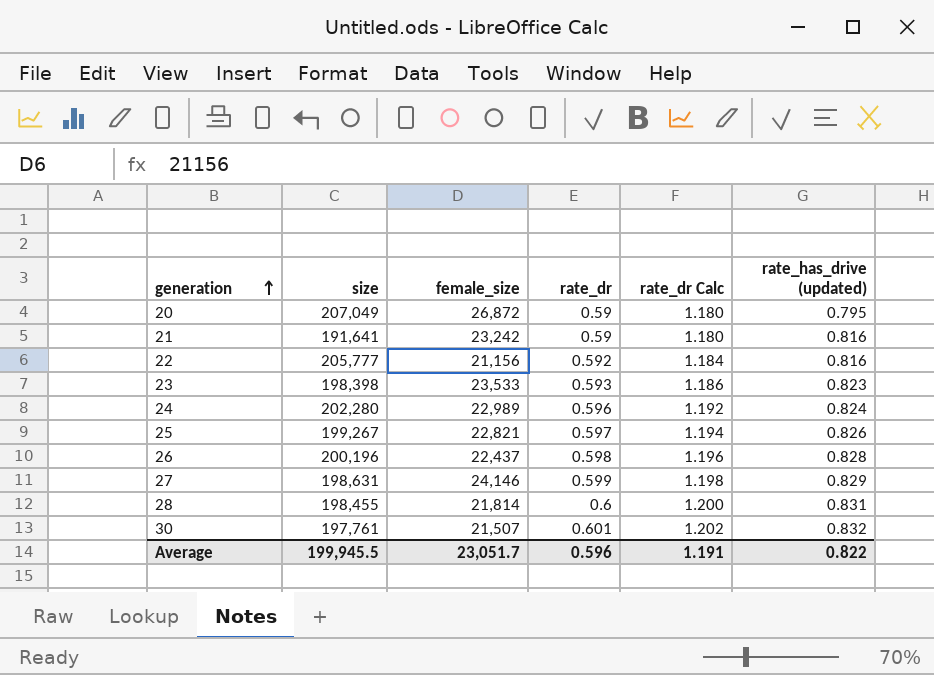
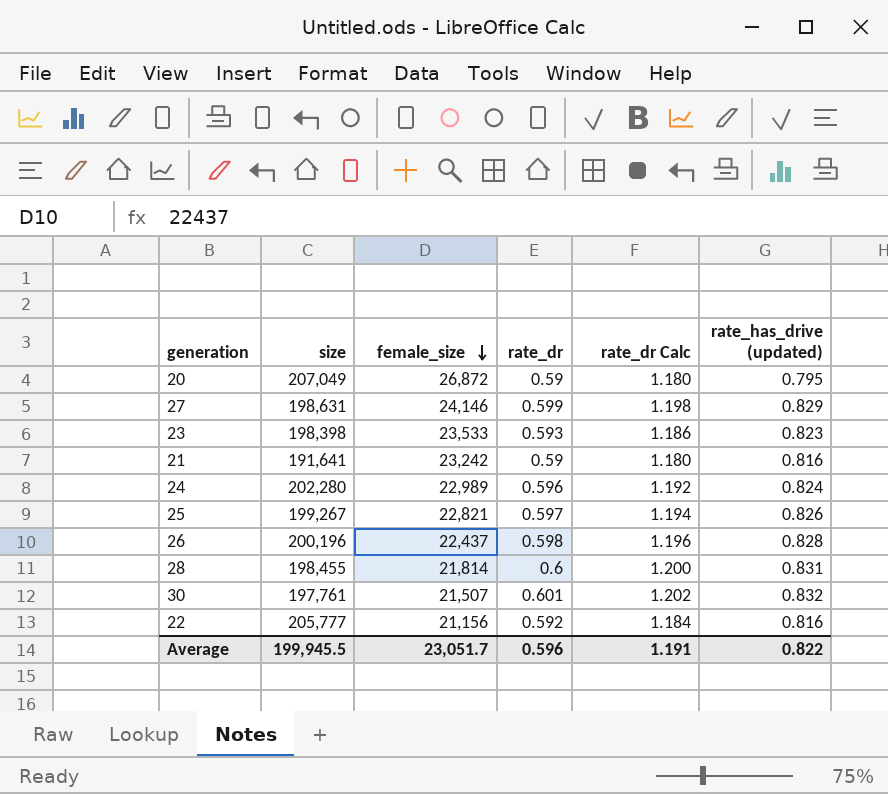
row order: generation ascending -> female_size descending

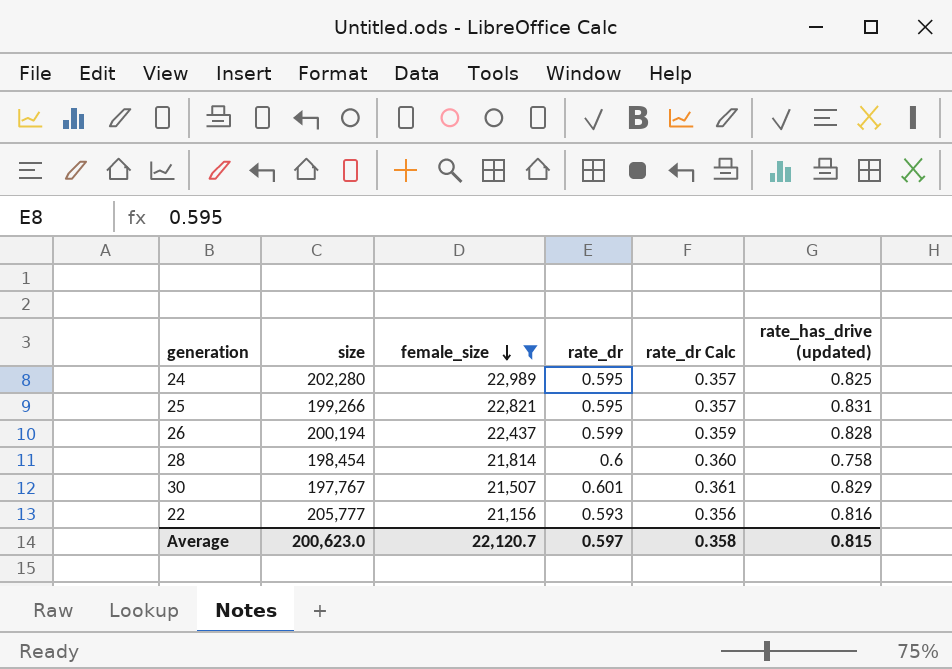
filter: none -> female_size <= 22,989
column rate_dr Calc | formula: [rate_dr] * 2 -> [rate_dr] * 0.6
24 | rate_dr: 0.596 -> 0.595
24 | rate_has_drive (updated): 0.824 -> 0.825
25 | size: 199,267 -> 199,266
25 | rate_dr: 0.597 -> 0.595
25 | rate_has_drive (updated): 0.826 -> 0.831
26 | size: 200,196 -> 200,194
26 | rate_dr: 0.598 -> 0.599
28 | size: 198,455 -> 198,454
28 | rate_has_drive (updated): 0.831 -> 0.758
30 | size: 197,761 -> 197,767
30 | rate_has_drive (updated): 0.832 -> 0.829
22 | rate_dr: 0.592 -> 0.593
Average | size: 199,945.5 -> 200,623.0
Average | female_size: 23,051.7 -> 22,120.7
Average | rate_dr: 0.596 -> 0.597
Average | rate_dr Calc: 1.191 -> 0.358
Average | rate_has_drive (updated): 0.822 -> 0.815

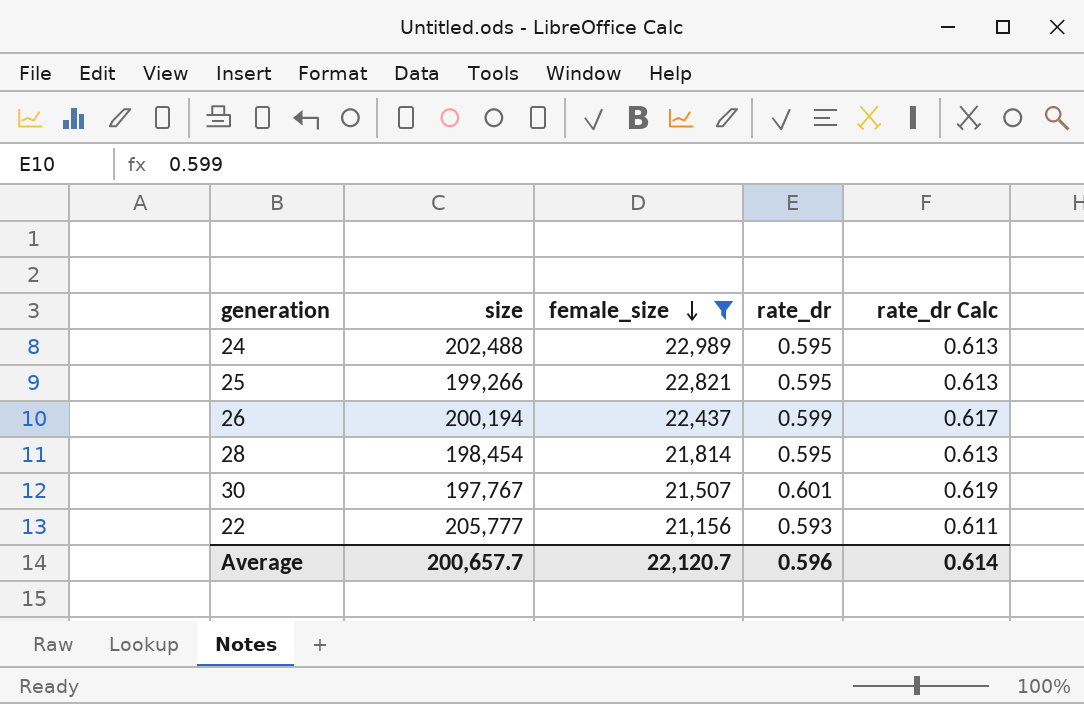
column rate_has_drive (updated) | position: 6 -> none
column rate_dr Calc | formula: [rate_dr] * 0.6 -> [rate_dr] * 1.03
24 | size: 202,280 -> 202,488
28 | rate_dr: 0.6 -> 0.595
Average | size: 200,623.0 -> 200,657.7
Average | rate_dr: 0.597 -> 0.596
Average | rate_dr Calc: 0.358 -> 0.614

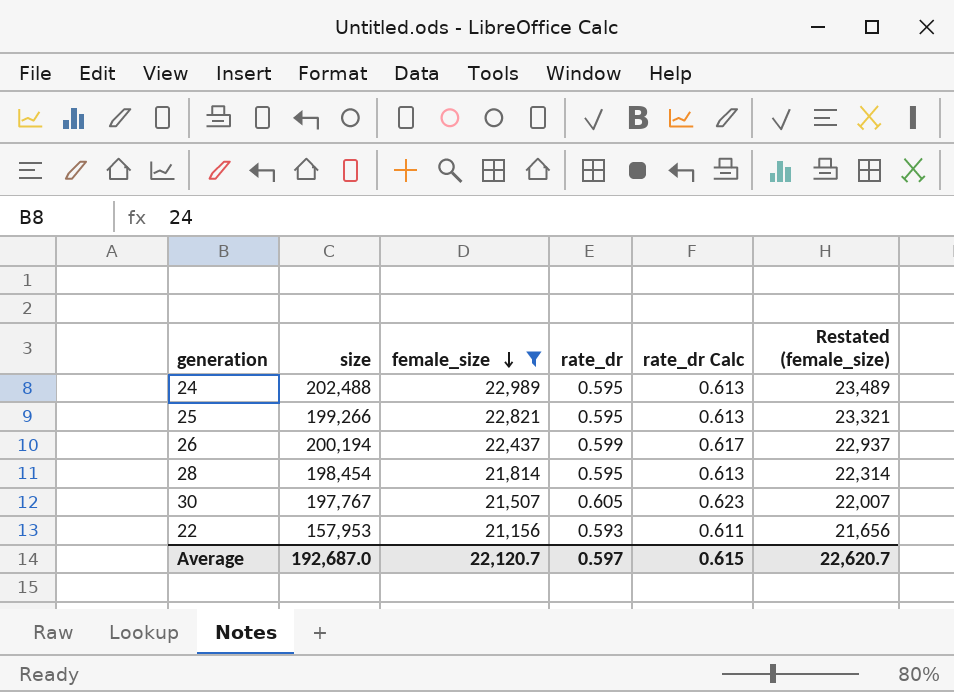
column Restated (female_size) | formula: none -> [female_size] + 500
30 | rate_dr: 0.601 -> 0.605
30 | rate_dr Calc: 0.619 -> 0.623
22 | size: 205,777 -> 157,953
Average | size: 200,657.7 -> 192,687.0
Average | rate_dr: 0.596 -> 0.597
Average | rate_dr Calc: 0.614 -> 0.615

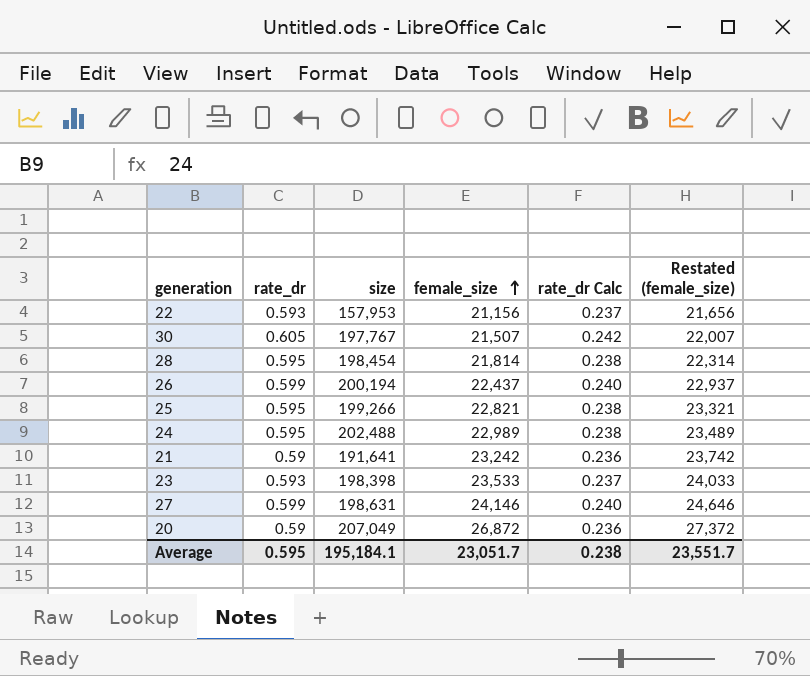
filter: female_size <= 22,989 -> none
row order: female_size descending -> female_size ascending
column rate_dr | position: 4 -> 2
column rate_dr Calc | formula: [rate_dr] * 1.03 -> [rate_dr] * 0.4
Average | rate_dr: 0.597 -> 0.595
Average | size: 192,687.0 -> 195,184.1
Average | female_size: 22,120.7 -> 23,051.7
Average | rate_dr Calc: 0.615 -> 0.238
Average | Restated (female_size): 22,620.7 -> 23,551.7

